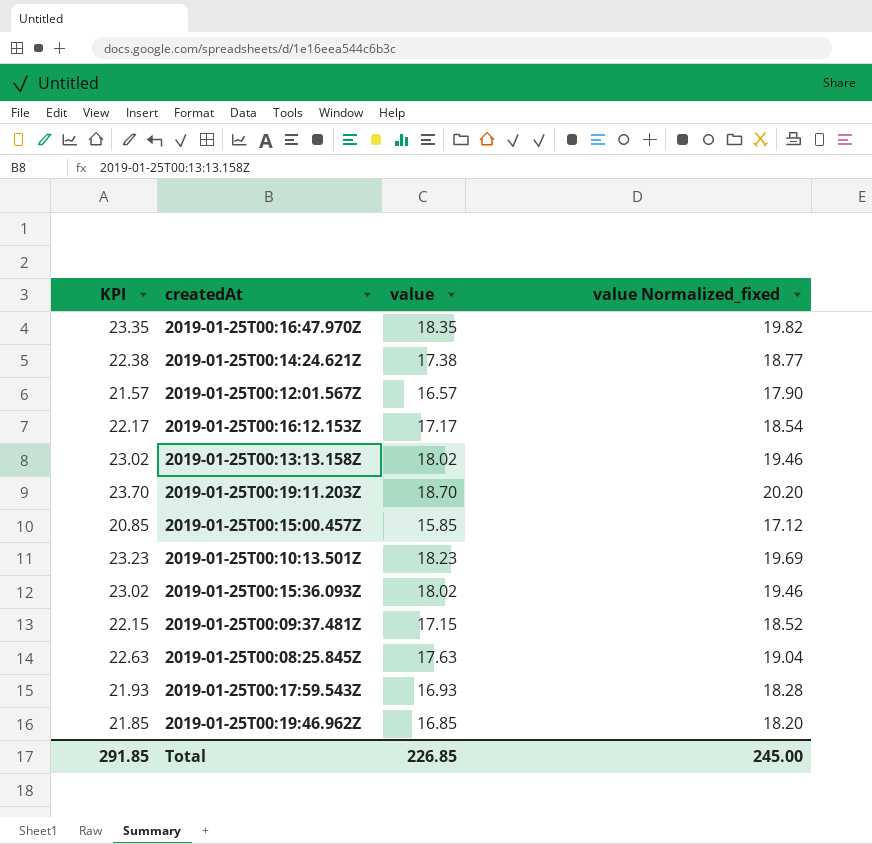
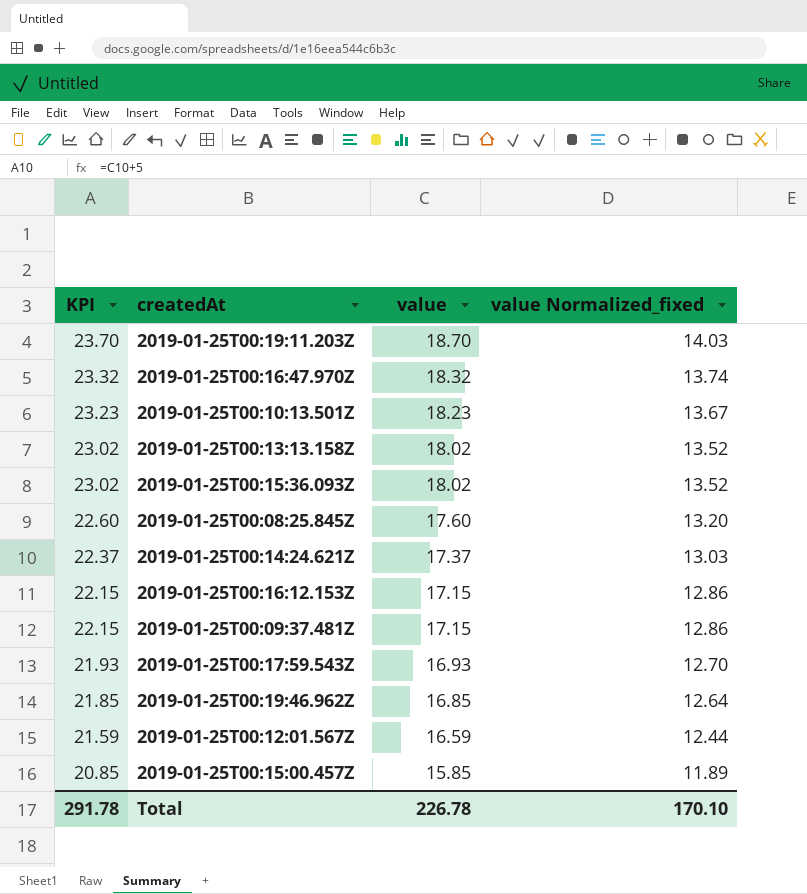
row order: none -> KPI descending
column value Normalized_fixed | formula: [value] * 1.08 -> [value] * 0.75
2019-01-25T00:16:47.970Z | KPI: 23.35 -> 23.32
2019-01-25T00:16:47.970Z | value: 18.35 -> 18.32
2019-01-25T00:08:25.845Z | KPI: 22.63 -> 22.60
2019-01-25T00:08:25.845Z | value: 17.63 -> 17.60
2019-01-25T00:14:24.621Z | KPI: 22.38 -> 22.37
2019-01-25T00:14:24.621Z | value: 17.38 -> 17.37
2019-01-25T00:16:12.153Z | KPI: 22.17 -> 22.15
2019-01-25T00:16:12.153Z | value: 17.17 -> 17.15
2019-01-25T00:12:01.567Z | KPI: 21.57 -> 21.59
2019-01-25T00:12:01.567Z | value: 16.57 -> 16.59
Total | KPI: 291.85 -> 291.78
Total | value: 226.85 -> 226.78
Total | value Normalized_fixed: 245.00 -> 170.10

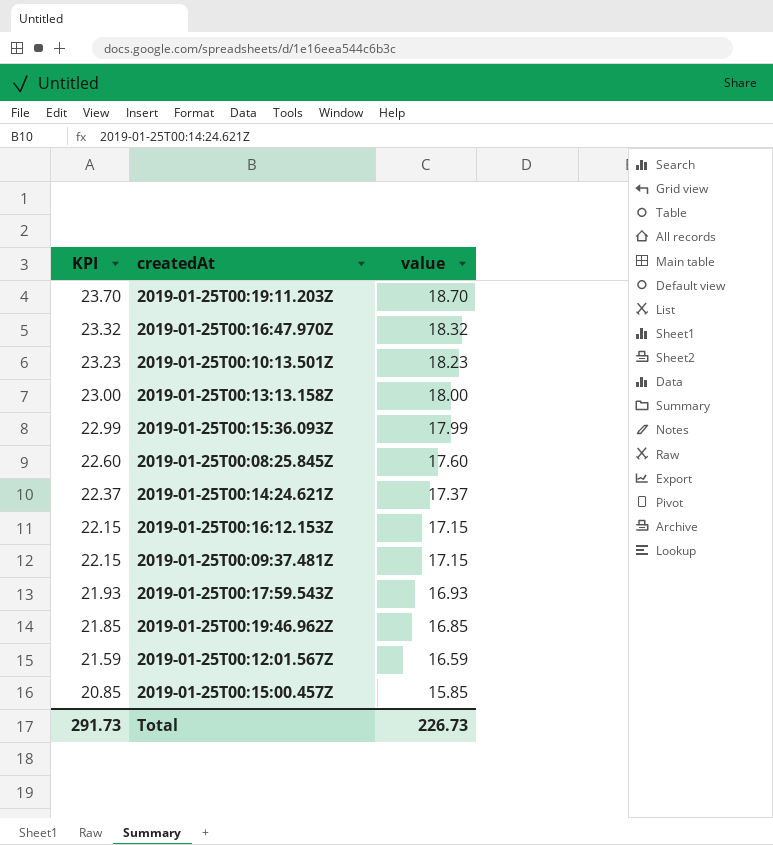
column value Normalized_fixed | formula: [value] * 0.75 -> none
2019-01-25T00:13:13.158Z | KPI: 23.02 -> 23.00
2019-01-25T00:13:13.158Z | value: 18.02 -> 18.00
2019-01-25T00:15:36.093Z | KPI: 23.02 -> 22.99
2019-01-25T00:15:36.093Z | value: 18.02 -> 17.99
Total | KPI: 291.78 -> 291.73
Total | value: 226.78 -> 226.73

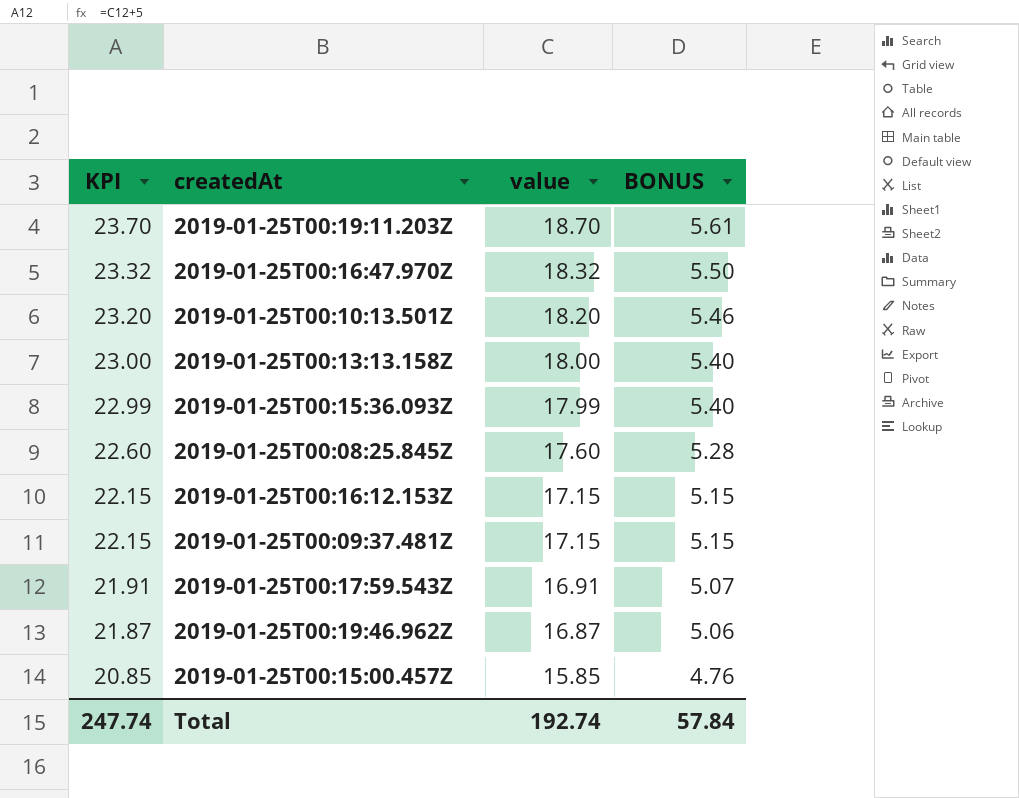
column BONUS | formula: none -> [value] * 0.3
row 2019-01-25T00:14:24.621Z: 22.37 | 17.37 -> none
row 2019-01-25T00:12:01.567Z: 21.59 | 16.59 -> none
2019-01-25T00:10:13.501Z | KPI: 23.23 -> 23.20
2019-01-25T00:10:13.501Z | value: 18.23 -> 18.20
2019-01-25T00:17:59.543Z | KPI: 21.93 -> 21.91
2019-01-25T00:17:59.543Z | value: 16.93 -> 16.91
2019-01-25T00:19:46.962Z | KPI: 21.85 -> 21.87
2019-01-25T00:19:46.962Z | value: 16.85 -> 16.87
Total | KPI: 291.73 -> 247.74
Total | value: 226.73 -> 192.74

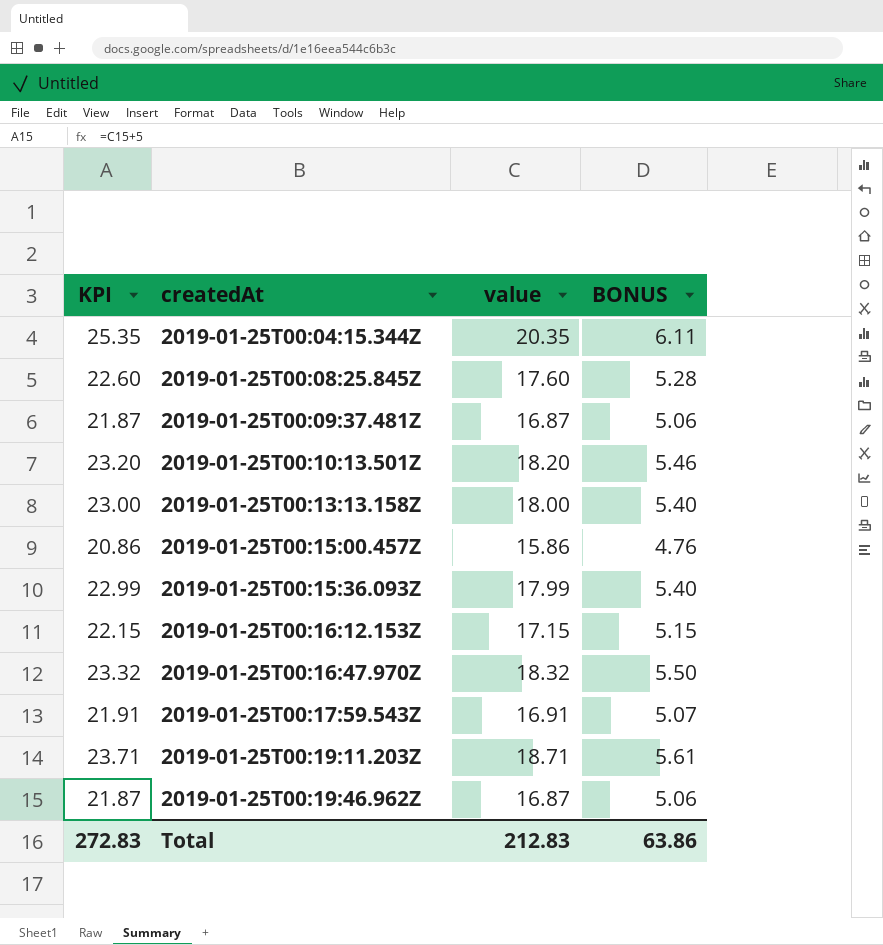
row order: KPI descending -> createdAt ascending
row 2019-01-25T00:04:15.344Z: none -> 25.35 | 20.35 | 6.11
2019-01-25T00:09:37.481Z | KPI: 22.15 -> 21.87
2019-01-25T00:09:37.481Z | value: 17.15 -> 16.87
2019-01-25T00:09:37.481Z | BONUS: 5.15 -> 5.06
2019-01-25T00:15:00.457Z | KPI: 20.85 -> 20.86
2019-01-25T00:15:00.457Z | value: 15.85 -> 15.86
2019-01-25T00:19:11.203Z | KPI: 23.70 -> 23.71
2019-01-25T00:19:11.203Z | value: 18.70 -> 18.71
Total | KPI: 247.74 -> 272.83
Total | value: 192.74 -> 212.83
Total | BONUS: 57.84 -> 63.86

